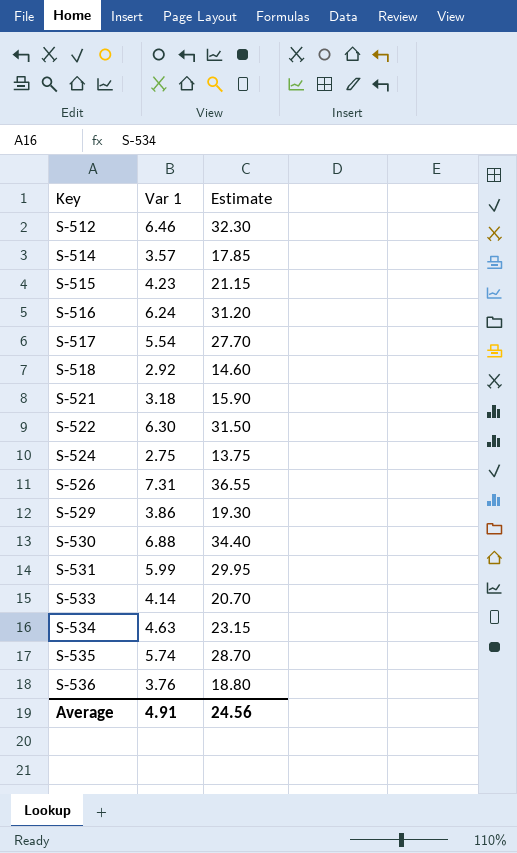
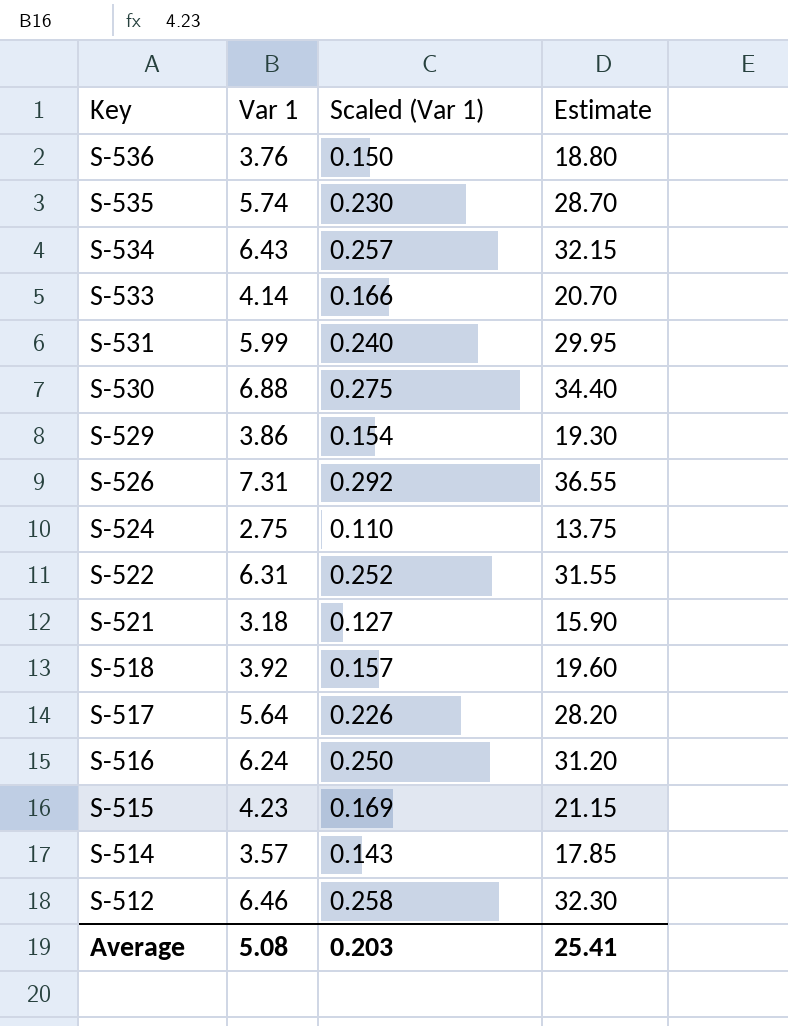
row order: Key ascending -> Key descending
column Scaled (Var 1) | formula: none -> [Var 1] * 0.04
S-534 | Var 1: 4.63 -> 6.43
S-534 | Estimate: 23.15 -> 32.15
S-522 | Var 1: 6.30 -> 6.31
S-522 | Estimate: 31.50 -> 31.55
S-518 | Var 1: 2.92 -> 3.92
S-518 | Estimate: 14.60 -> 19.60
S-517 | Var 1: 5.54 -> 5.64
S-517 | Estimate: 27.70 -> 28.20
Average | Var 1: 4.91 -> 5.08
Average | Estimate: 24.56 -> 25.41

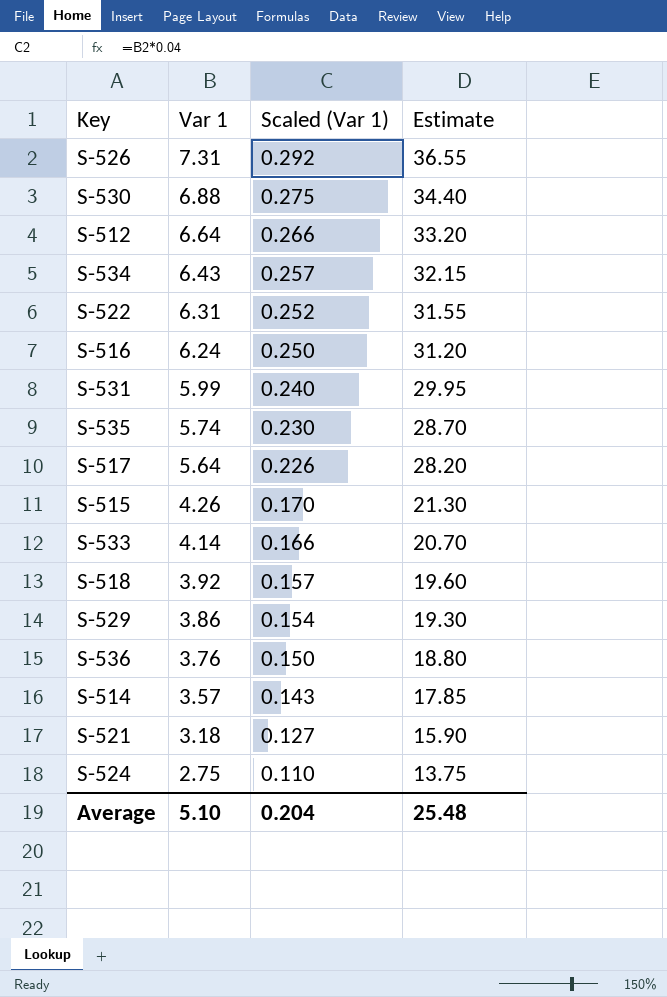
row order: Key descending -> Var 1 descending
S-512 | Var 1: 6.46 -> 6.64
S-512 | Scaled (Var 1): 0.258 -> 0.266
S-512 | Estimate: 32.30 -> 33.20
S-515 | Var 1: 4.23 -> 4.26
S-515 | Scaled (Var 1): 0.169 -> 0.170
S-515 | Estimate: 21.15 -> 21.30
Average | Var 1: 5.08 -> 5.10
Average | Scaled (Var 1): 0.203 -> 0.204
Average | Estimate: 25.41 -> 25.48

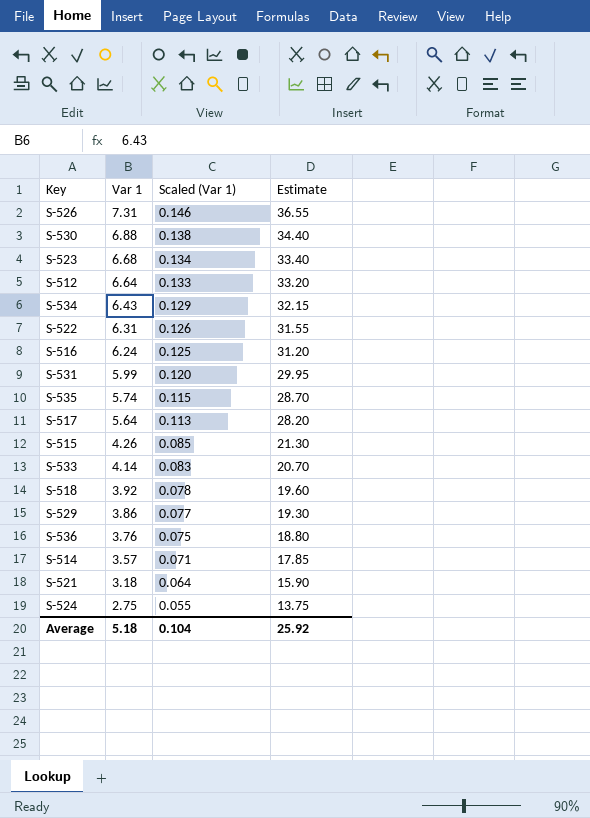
column Scaled (Var 1) | formula: [Var 1] * 0.04 -> [Var 1] * 0.02
row S-523: none -> 6.68 | 0.134 | 33.40
Average | Var 1: 5.10 -> 5.18
Average | Scaled (Var 1): 0.204 -> 0.104
Average | Estimate: 25.48 -> 25.92

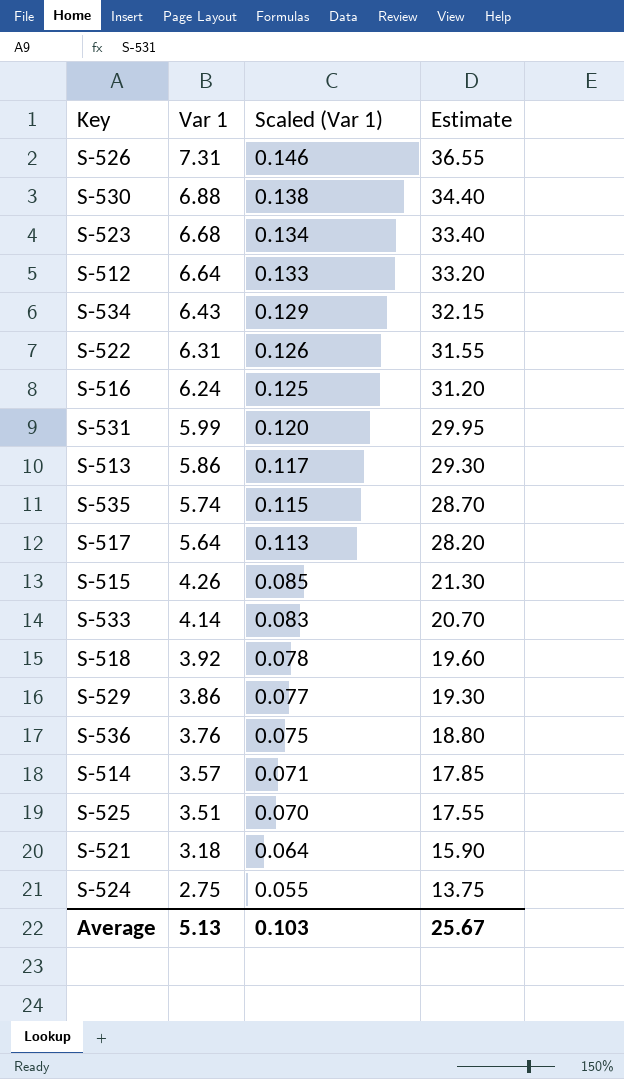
row S-513: none -> 5.86 | 0.117 | 29.30
row S-525: none -> 3.51 | 0.070 | 17.55
Average | Var 1: 5.18 -> 5.13
Average | Scaled (Var 1): 0.104 -> 0.103
Average | Estimate: 25.92 -> 25.67

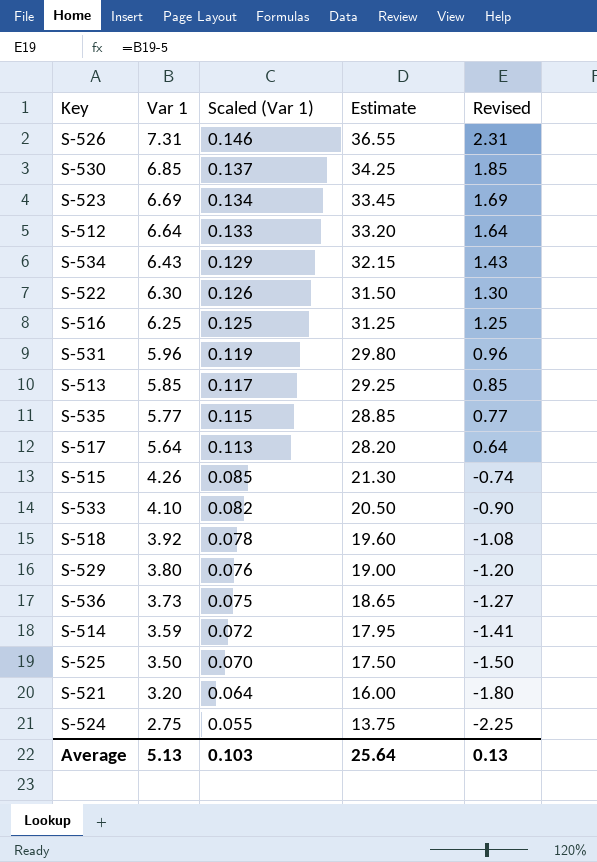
column Revised | formula: none -> [Var 1] - 5
S-530 | Var 1: 6.88 -> 6.85
S-530 | Scaled (Var 1): 0.138 -> 0.137
S-530 | Estimate: 34.40 -> 34.25
S-523 | Var 1: 6.68 -> 6.69
S-523 | Estimate: 33.40 -> 33.45
S-522 | Var 1: 6.31 -> 6.30
S-522 | Estimate: 31.55 -> 31.50
S-516 | Var 1: 6.24 -> 6.25
S-516 | Estimate: 31.20 -> 31.25
S-531 | Var 1: 5.99 -> 5.96
S-531 | Scaled (Var 1): 0.120 -> 0.119
S-531 | Estimate: 29.95 -> 29.80
S-513 | Var 1: 5.86 -> 5.85
S-513 | Estimate: 29.30 -> 29.25
S-535 | Var 1: 5.74 -> 5.77
S-535 | Estimate: 28.70 -> 28.85
S-533 | Var 1: 4.14 -> 4.10
S-533 | Scaled (Var 1): 0.083 -> 0.082
S-533 | Estimate: 20.70 -> 20.50
S-529 | Var 1: 3.86 -> 3.80
S-529 | Scaled (Var 1): 0.077 -> 0.076
S-529 | Estimate: 19.30 -> 19.00
S-536 | Var 1: 3.76 -> 3.73
S-536 | Estimate: 18.80 -> 18.65
S-514 | Var 1: 3.57 -> 3.59
S-514 | Scaled (Var 1): 0.071 -> 0.072
S-514 | Estimate: 17.85 -> 17.95
S-525 | Var 1: 3.51 -> 3.50
S-525 | Estimate: 17.55 -> 17.50
S-521 | Var 1: 3.18 -> 3.20
S-521 | Estimate: 15.90 -> 16.00
Average | Estimate: 25.67 -> 25.64

